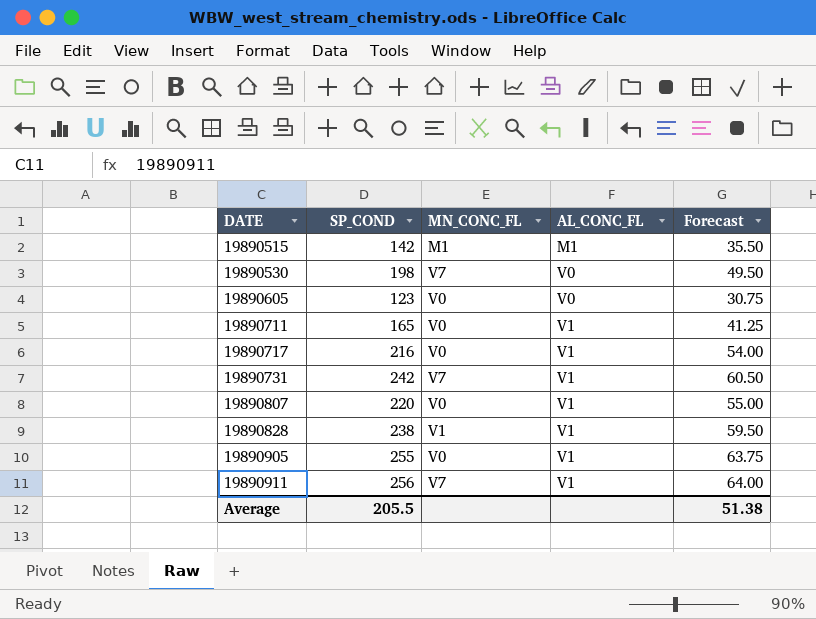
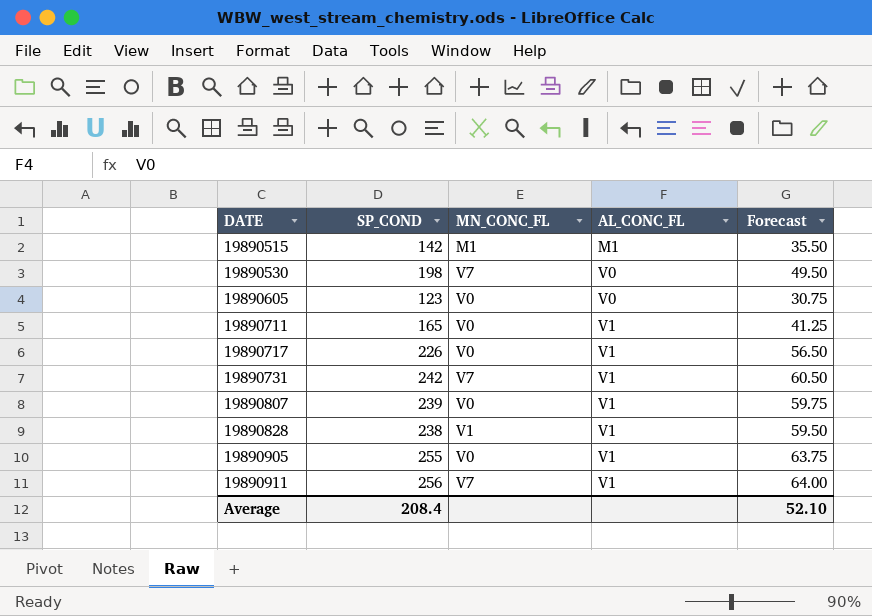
19890717 | SP_COND: 216 -> 226
19890717 | Forecast: 54.00 -> 56.50
19890807 | SP_COND: 220 -> 239
19890807 | Forecast: 55.00 -> 59.75
Average | SP_COND: 205.5 -> 208.4
Average | Forecast: 51.38 -> 52.10

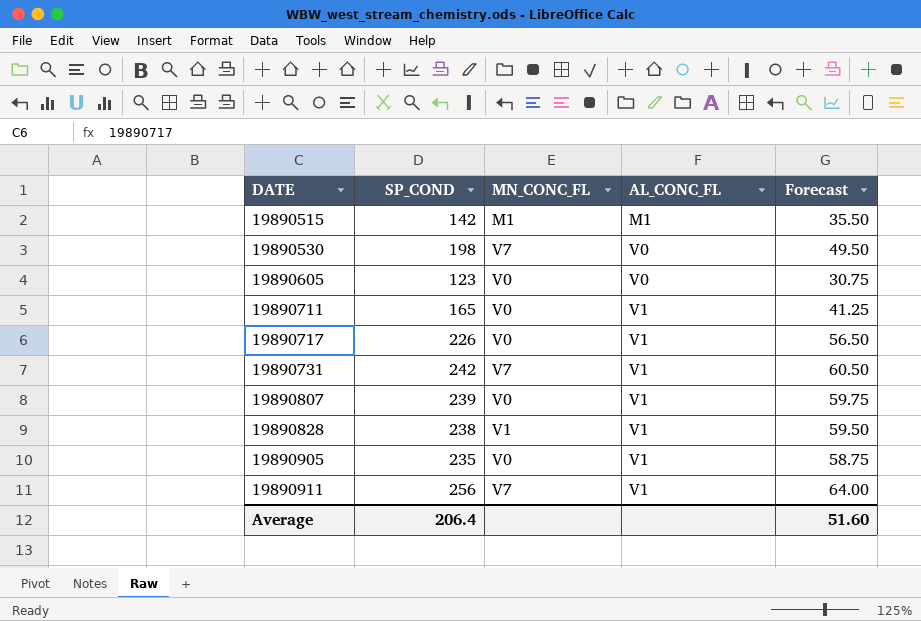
19890905 | SP_COND: 255 -> 235
19890905 | Forecast: 63.75 -> 58.75
Average | SP_COND: 208.4 -> 206.4
Average | Forecast: 52.10 -> 51.60

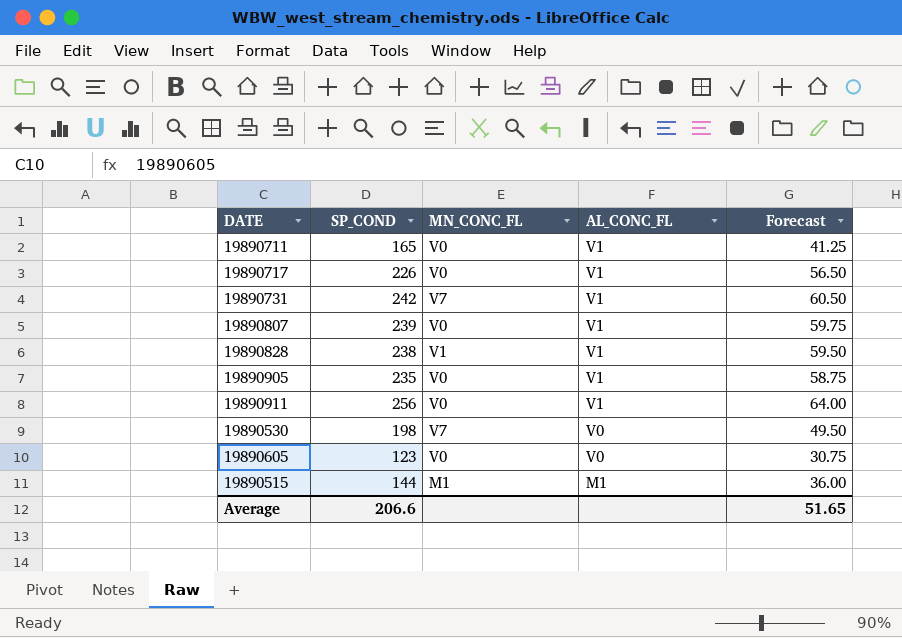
row order: DATE ascending -> AL_CONC_FL descending
19890911 | MN_CONC_FL: V7 -> V0
19890515 | SP_COND: 142 -> 144
19890515 | Forecast: 35.50 -> 36.00
Average | SP_COND: 206.4 -> 206.6
Average | Forecast: 51.60 -> 51.65

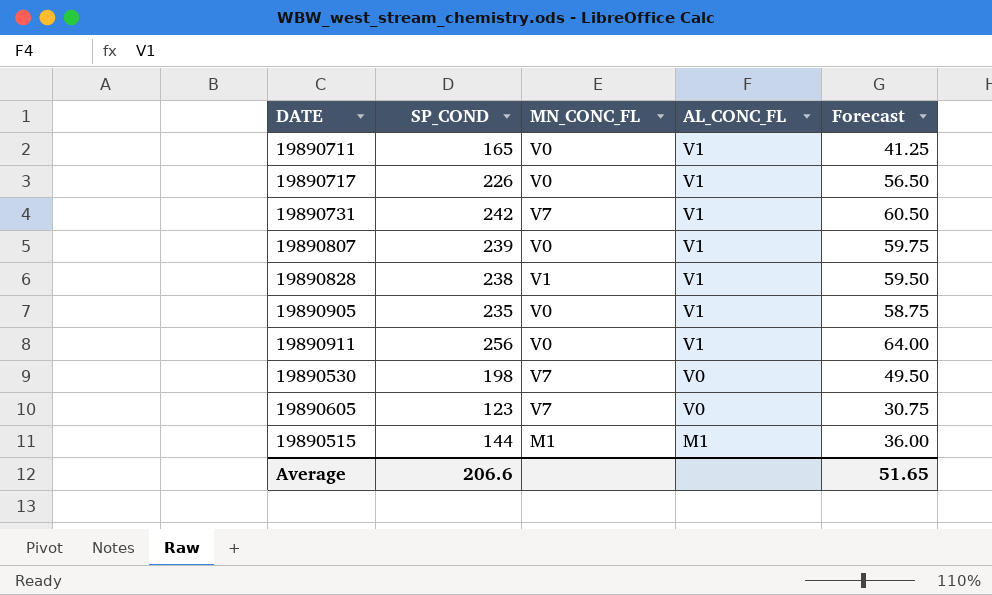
19890605 | MN_CONC_FL: V0 -> V7

